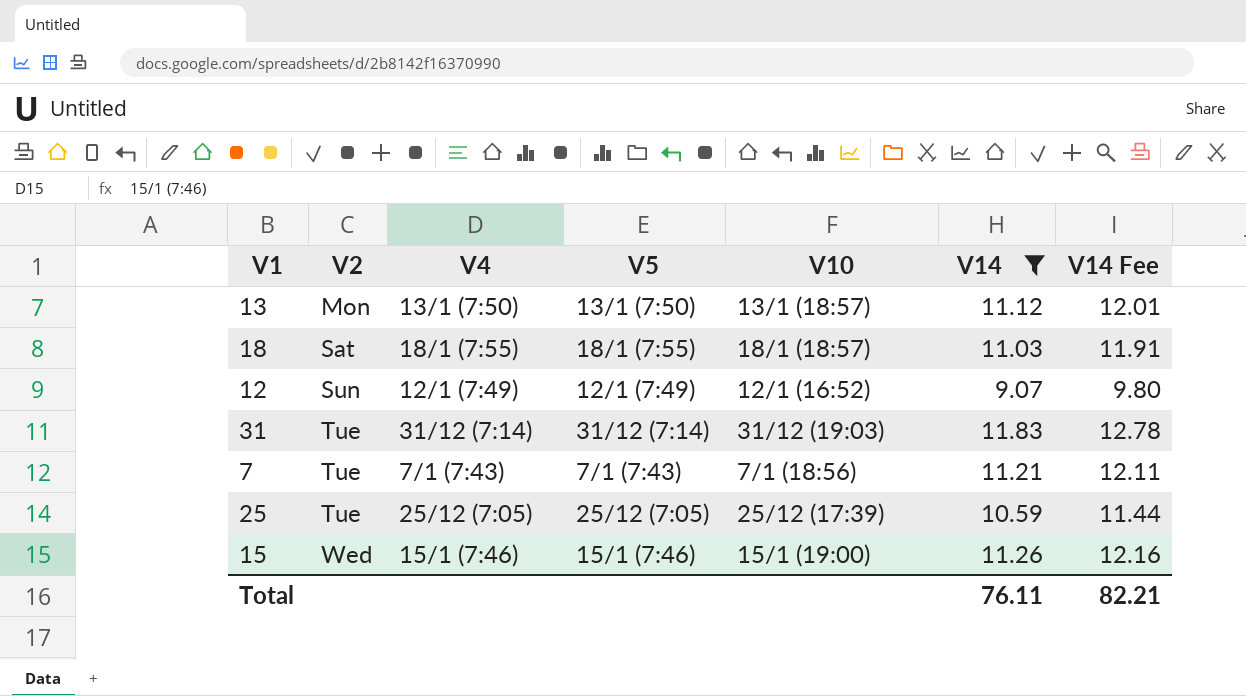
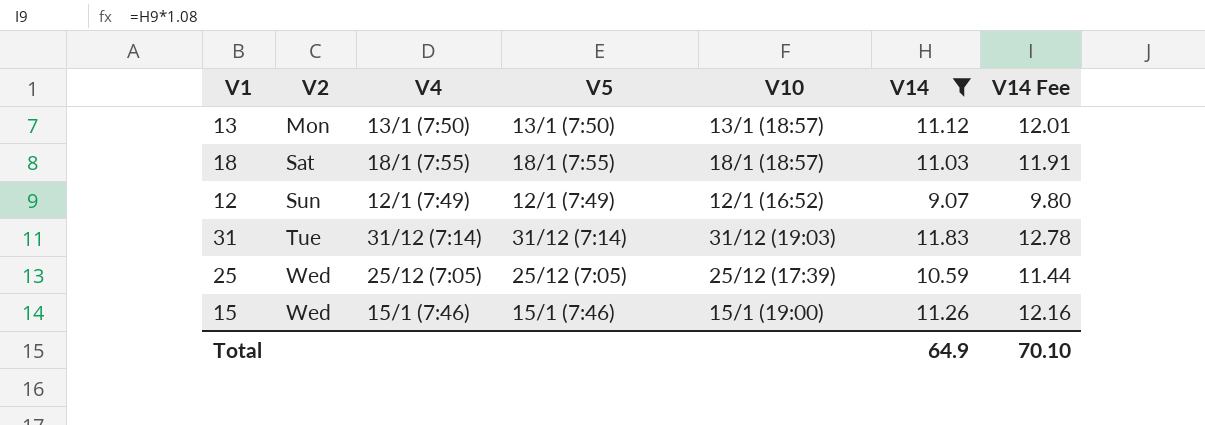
row 7: Tue | 7/1 (7:43) | 7/1 (7:43) | 7/1 (18:56) | 11.21 | 12.11 -> none
25 | V2: Tue -> Wed
Total | V14: 76.11 -> 64.9
Total | V14 Fee: 82.21 -> 70.10

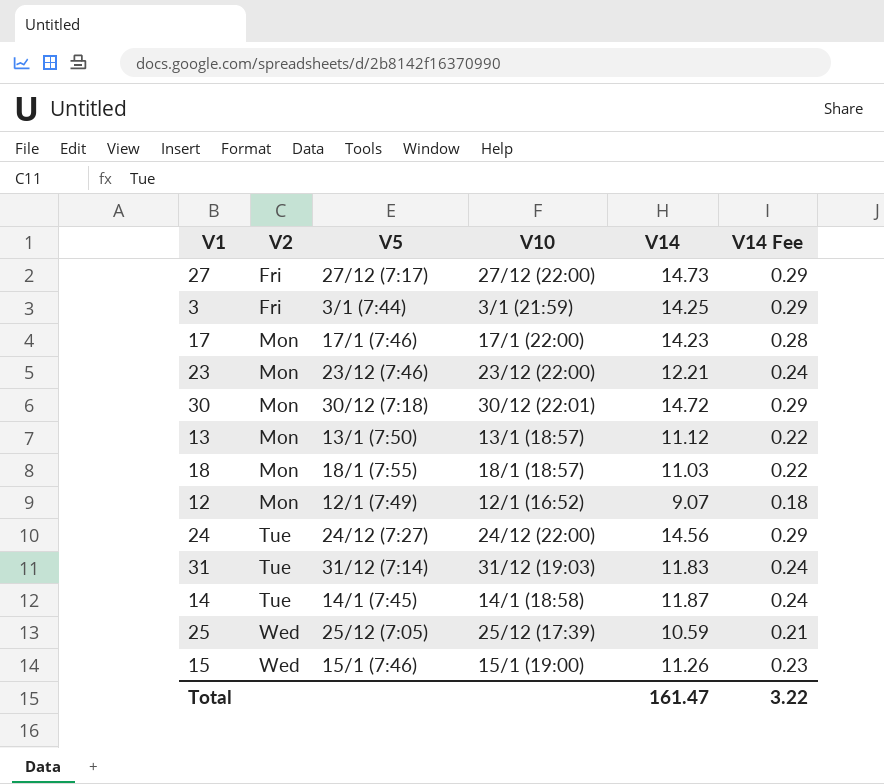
filter: V14 <= 11.83 -> none
column V4 | position: 3 -> none
column V14 Fee | formula: [V14] * 1.08 -> [V14] * 0.02
18 | V2: Sat -> Mon
12 | V2: Sun -> Mon
Total | V14: 64.9 -> 161.47
Total | V14 Fee: 70.10 -> 3.22

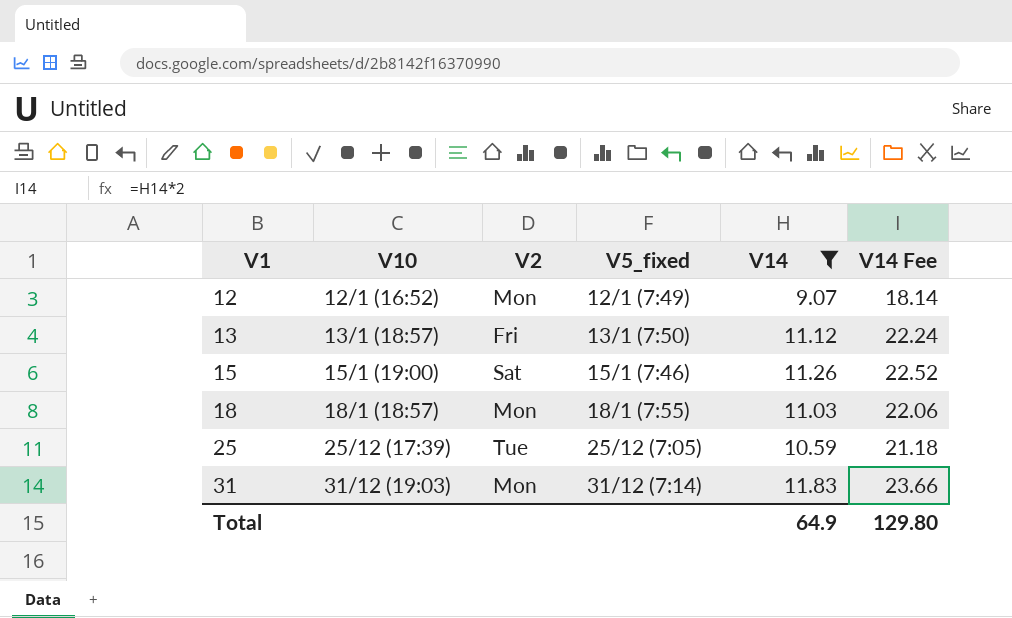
filter: none -> V14 <= 11.83
row order: V2 ascending -> V1 ascending
column V10 | position: 4 -> 2
column name: V5 -> V5_fixed
column V14 Fee | formula: [V14] * 0.02 -> [V14] * 2
13 | V2: Mon -> Fri
15 | V2: Wed -> Sat
25 | V2: Wed -> Tue
31 | V2: Tue -> Mon
Total | V14: 161.47 -> 64.9
Total | V14 Fee: 3.22 -> 129.80

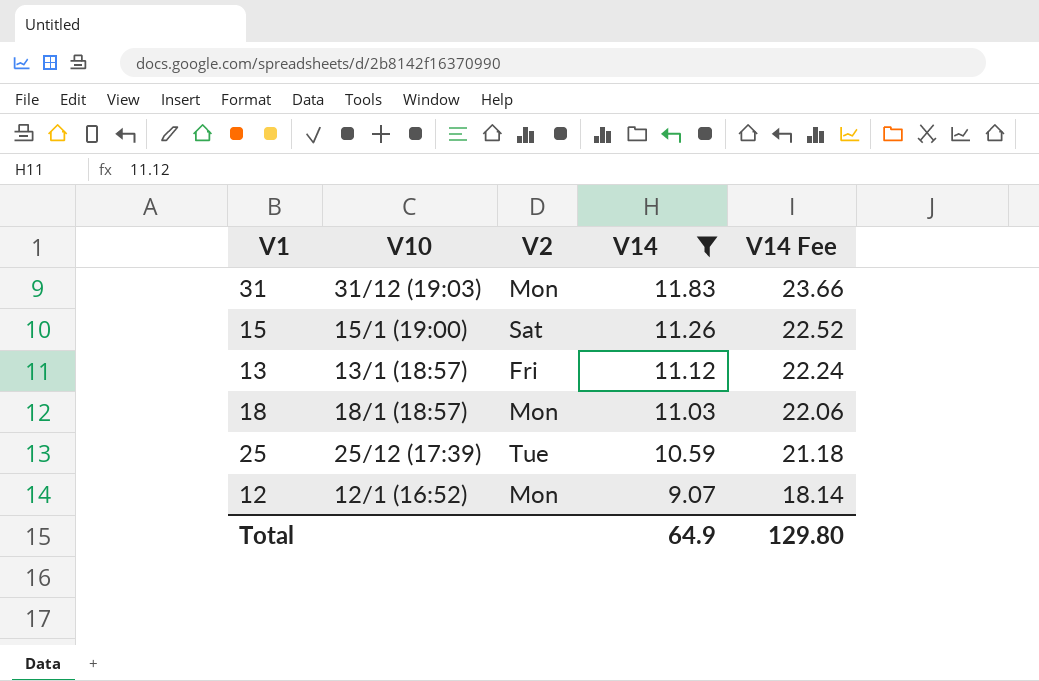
row order: V1 ascending -> V14 descending
column V5_fixed | position: 4 -> none

